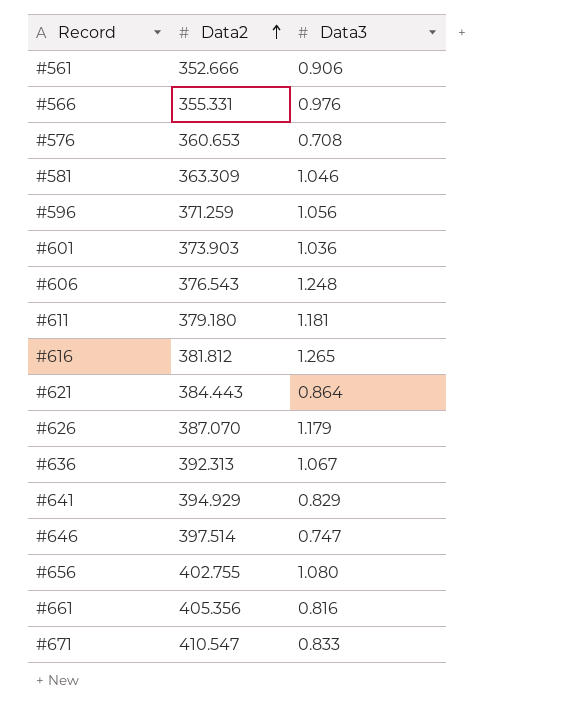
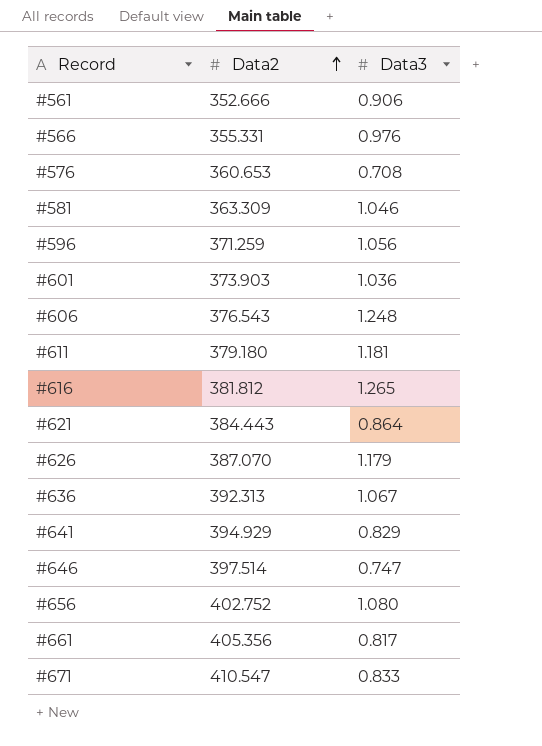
#656 | Data2: 402.755 -> 402.752
#661 | Data3: 0.816 -> 0.817

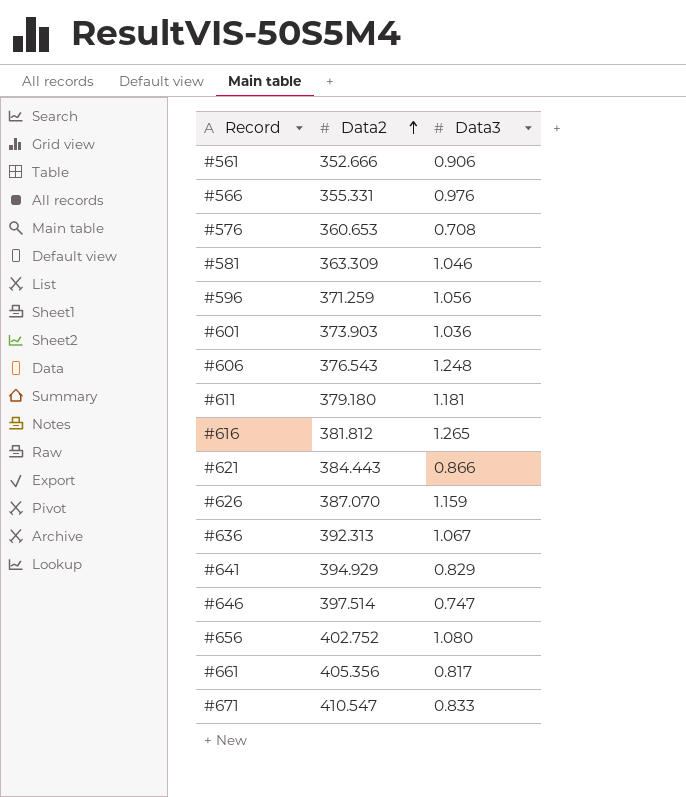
#621 | Data3: 0.864 -> 0.866
#626 | Data3: 1.179 -> 1.159

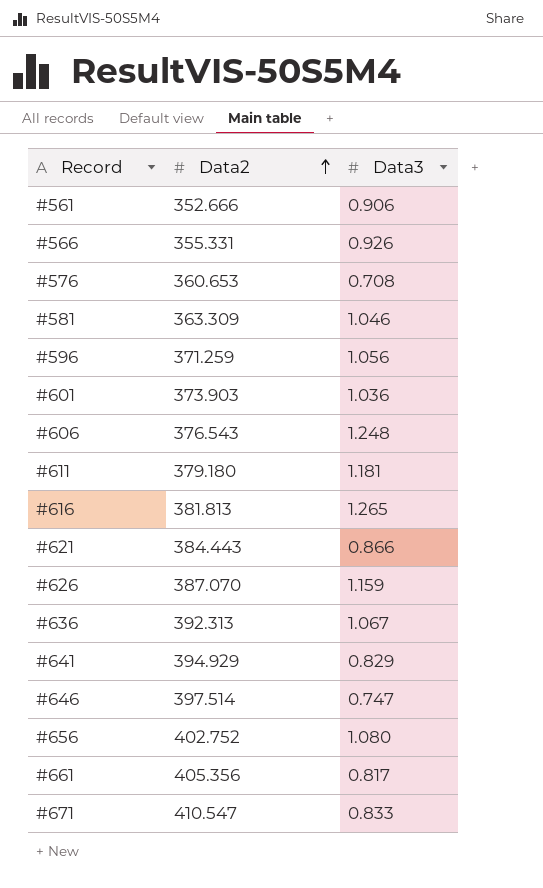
#566 | Data3: 0.976 -> 0.926
#616 | Data2: 381.812 -> 381.813

